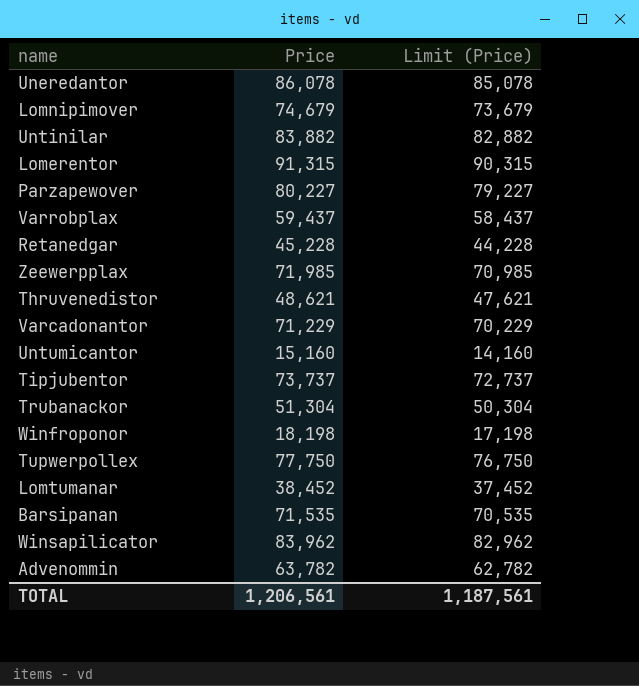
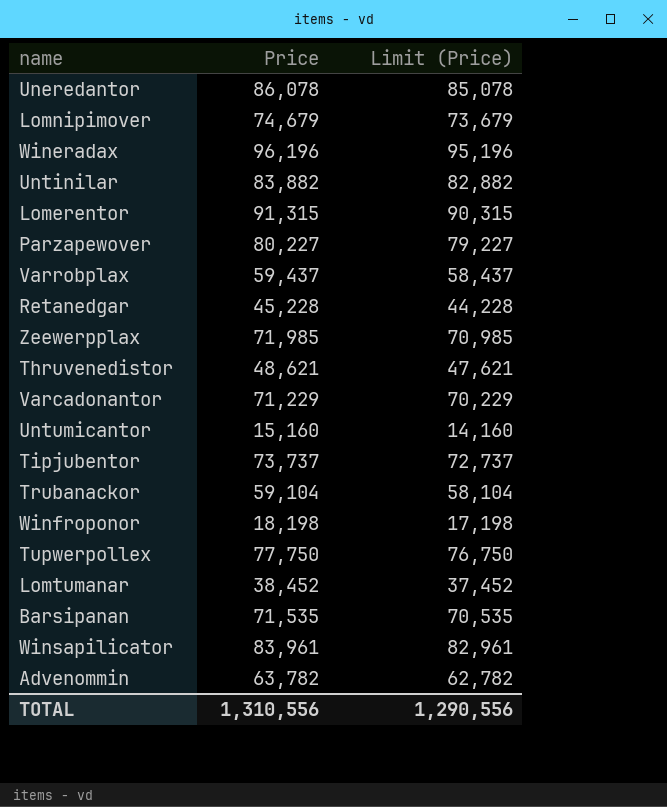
row Wineradax: none -> 96,196 | 95,196
Trubanackor | Price: 51,304 -> 59,104
Trubanackor | Limit (Price): 50,304 -> 58,104
Winsapilicator | Price: 83,962 -> 83,961
Winsapilicator | Limit (Price): 82,962 -> 82,961
TOTAL | Price: 1,206,561 -> 1,310,556
TOTAL | Limit (Price): 1,187,561 -> 1,290,556

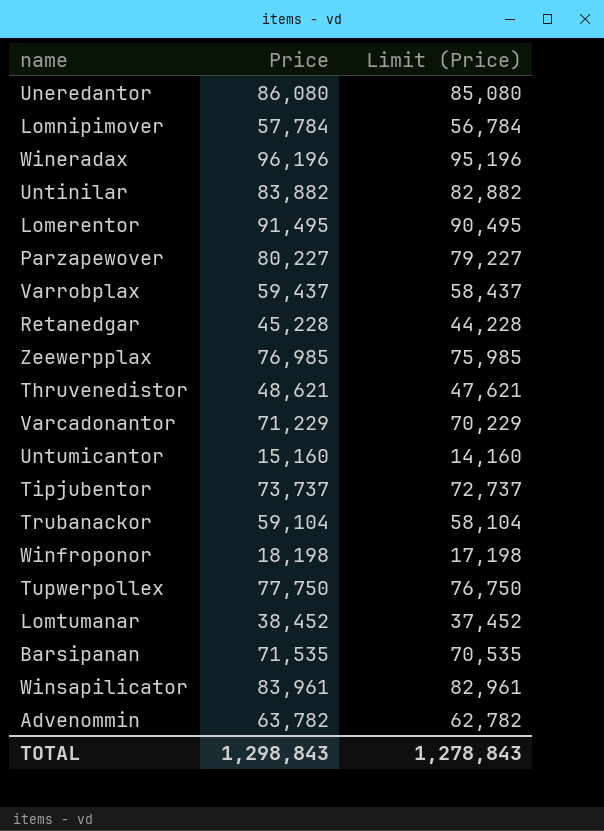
Uneredantor | Price: 86,078 -> 86,080
Uneredantor | Limit (Price): 85,078 -> 85,080
Lomnipimover | Price: 74,679 -> 57,784
Lomnipimover | Limit (Price): 73,679 -> 56,784
Lomerentor | Price: 91,315 -> 91,495
Lomerentor | Limit (Price): 90,315 -> 90,495
Zeewerpplax | Price: 71,985 -> 76,985
Zeewerpplax | Limit (Price): 70,985 -> 75,985
TOTAL | Price: 1,310,556 -> 1,298,843
TOTAL | Limit (Price): 1,290,556 -> 1,278,843

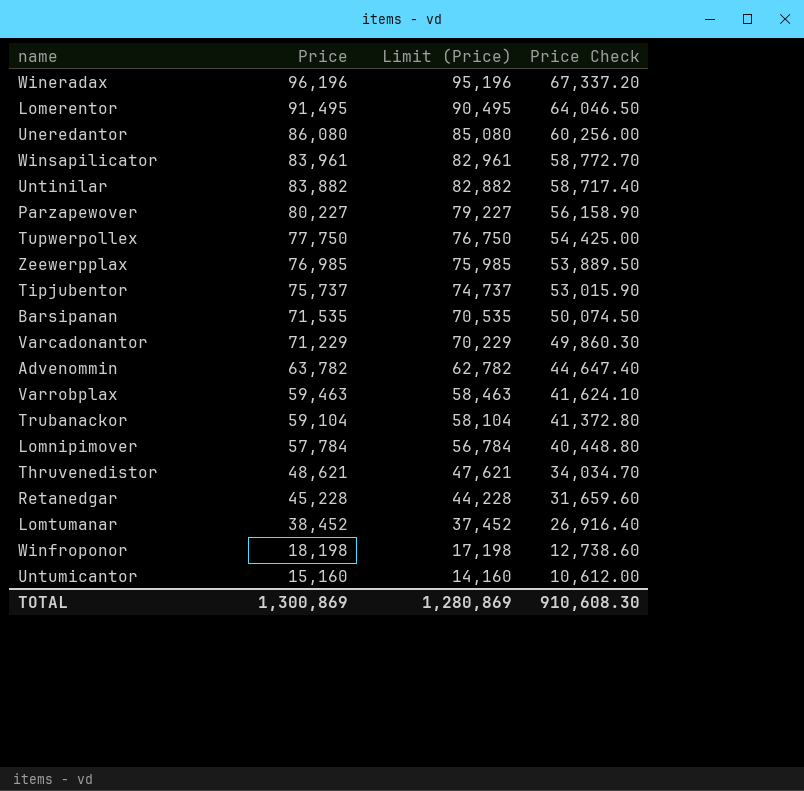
row order: none -> Price descending
column Price Check | formula: none -> [Price] * 0.7
Tipjubentor | Price: 73,737 -> 75,737
Tipjubentor | Limit (Price): 72,737 -> 74,737
Varrobplax | Price: 59,437 -> 59,463
Varrobplax | Limit (Price): 58,437 -> 58,463
TOTAL | Price: 1,298,843 -> 1,300,869
TOTAL | Limit (Price): 1,278,843 -> 1,280,869

